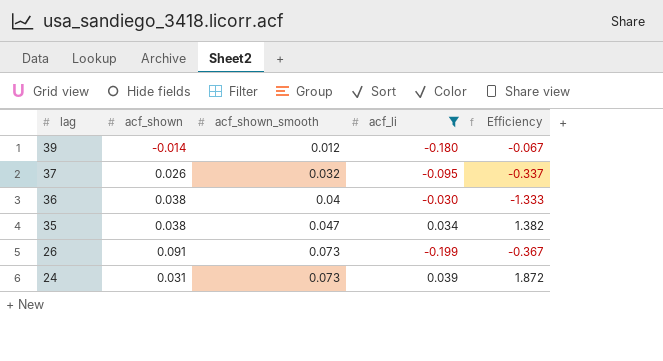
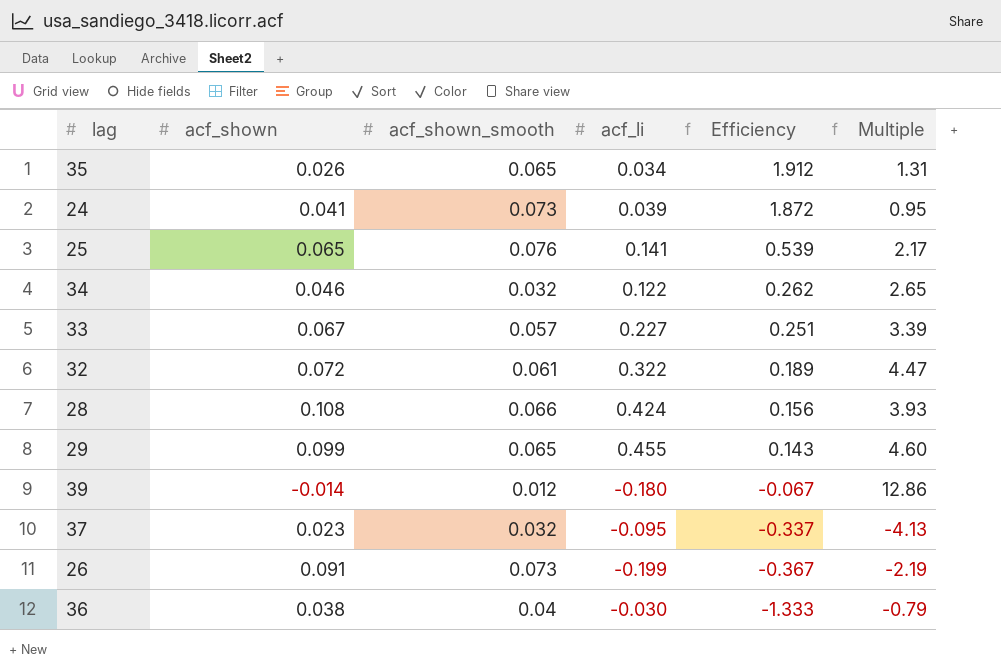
filter: acf_li <= 0.039 -> none
row order: lag descending -> Efficiency descending
column Multiple | formula: none -> [acf_li] / [acf_shown]
35 | acf_shown: 0.038 -> 0.026
35 | acf_shown_smooth: 0.047 -> 0.065
35 | Efficiency: 1.382 -> 1.912
24 | acf_shown: 0.031 -> 0.041
37 | acf_shown: 0.026 -> 0.023

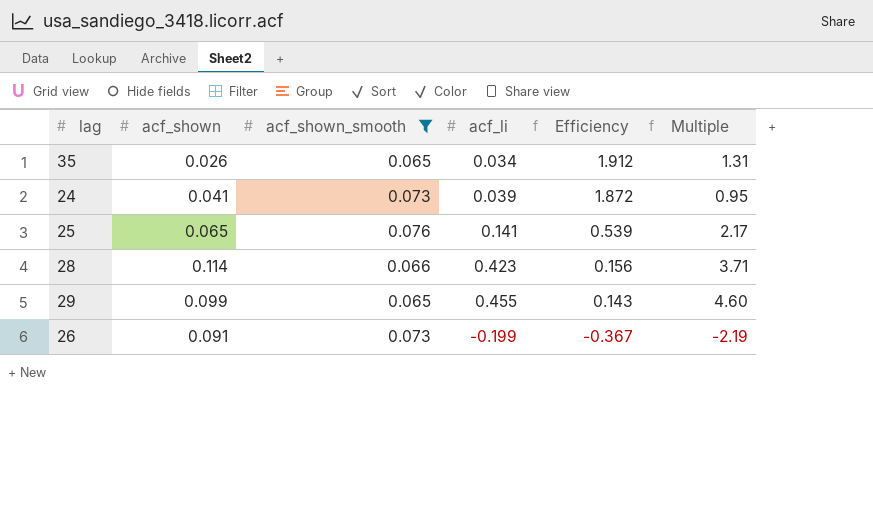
filter: none -> acf_shown_smooth >= 0.065
28 | acf_shown: 0.108 -> 0.114
28 | acf_li: 0.424 -> 0.423
28 | Multiple: 3.93 -> 3.71

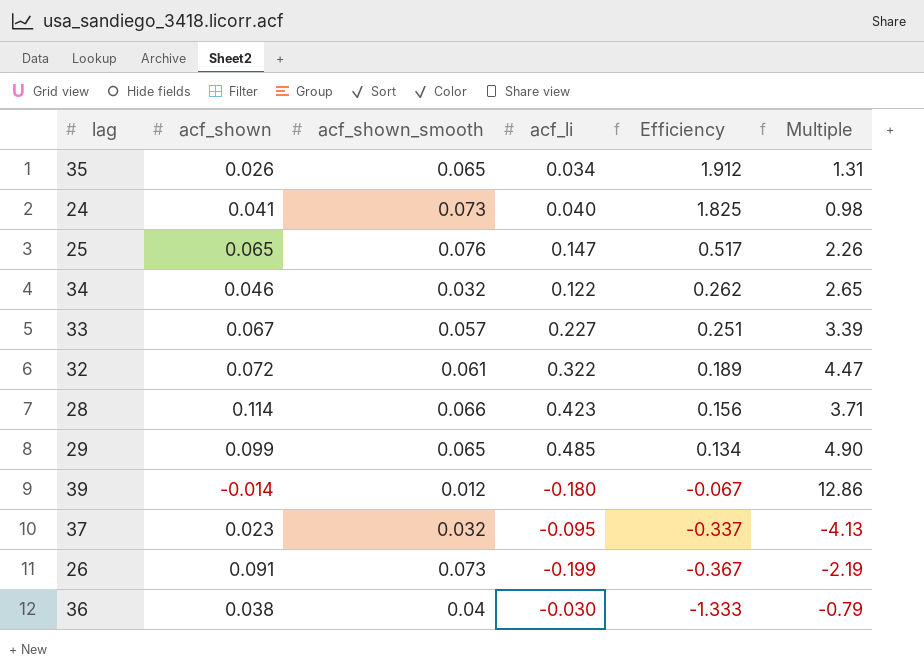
filter: acf_shown_smooth >= 0.065 -> none
24 | acf_li: 0.039 -> 0.040
24 | Efficiency: 1.872 -> 1.825
24 | Multiple: 0.95 -> 0.98
25 | acf_li: 0.141 -> 0.147
25 | Efficiency: 0.539 -> 0.517
25 | Multiple: 2.17 -> 2.26
29 | acf_li: 0.455 -> 0.485
29 | Efficiency: 0.143 -> 0.134
29 | Multiple: 4.60 -> 4.90

